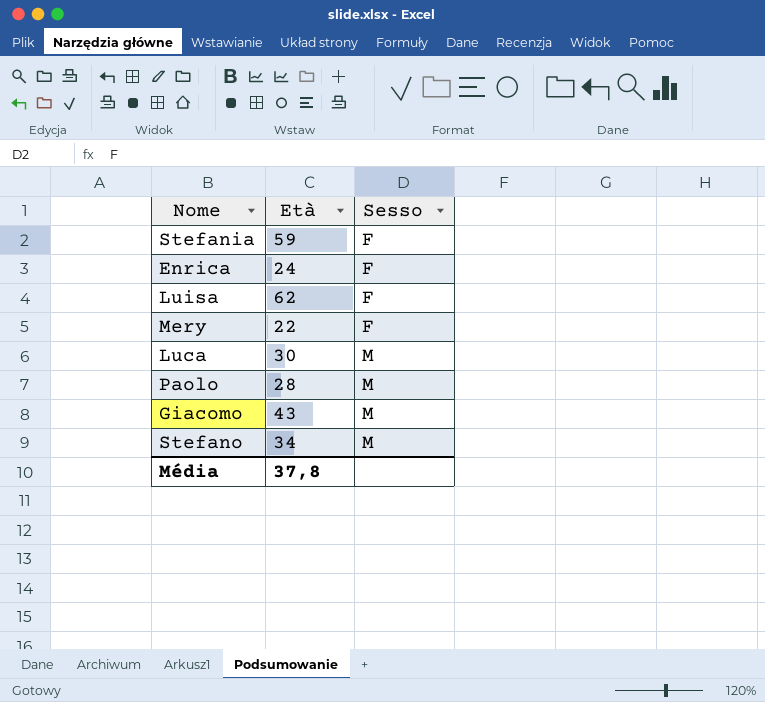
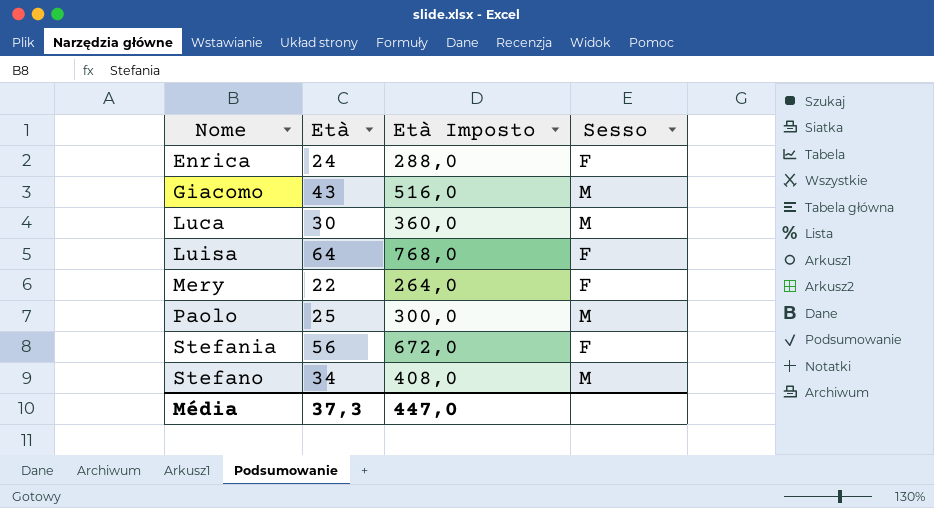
row order: Sesso ascending -> Nome ascending
column Età Imposto | formula: none -> [Età] * 12
Luisa | Età: 62 -> 64
Paolo | Età: 28 -> 25
Stefania | Età: 59 -> 56
Média | Età: 37,8 -> 37,3

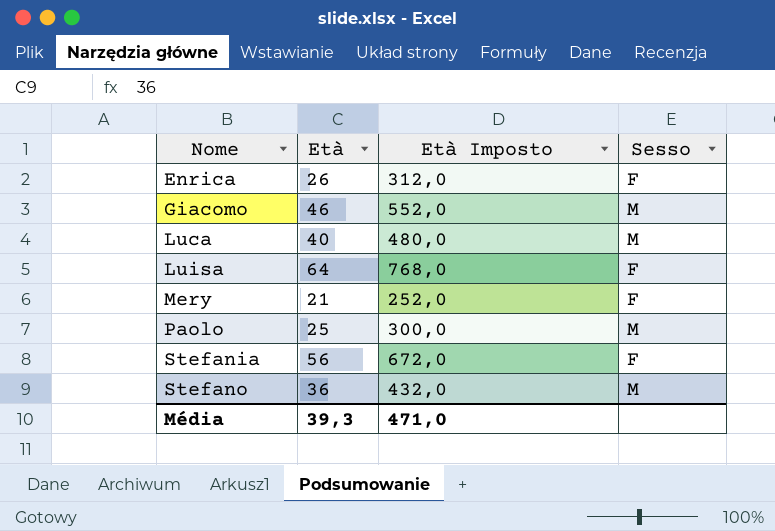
Enrica | Età: 24 -> 26
Enrica | Età Imposto: 288,0 -> 312,0
Giacomo | Età: 43 -> 46
Giacomo | Età Imposto: 516,0 -> 552,0
Luca | Età: 30 -> 40
Luca | Età Imposto: 360,0 -> 480,0
Mery | Età: 22 -> 21
Mery | Età Imposto: 264,0 -> 252,0
Stefano | Età: 34 -> 36
Stefano | Età Imposto: 408,0 -> 432,0
Média | Età: 37,3 -> 39,3
Média | Età Imposto: 447,0 -> 471,0

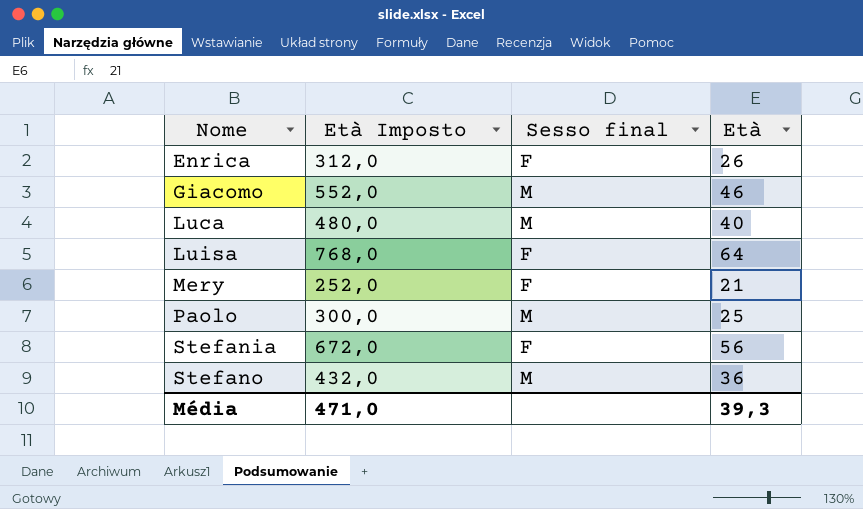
column name: Sesso -> Sesso final
column Età | position: 2 -> 4

